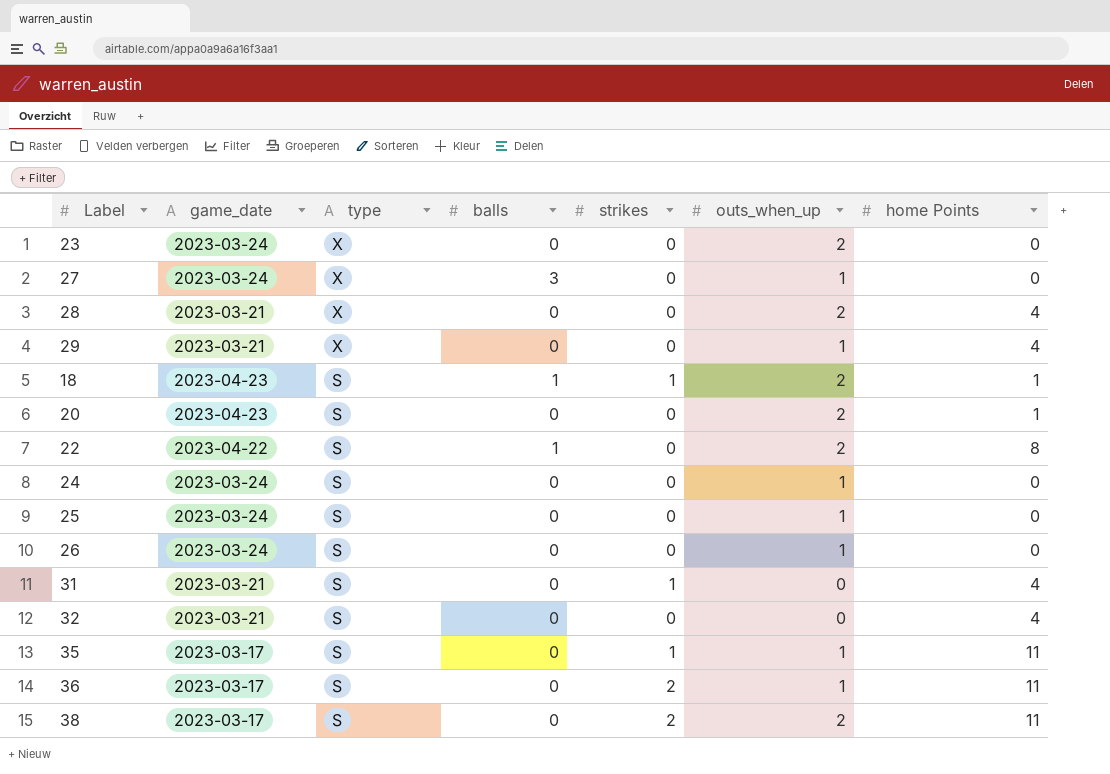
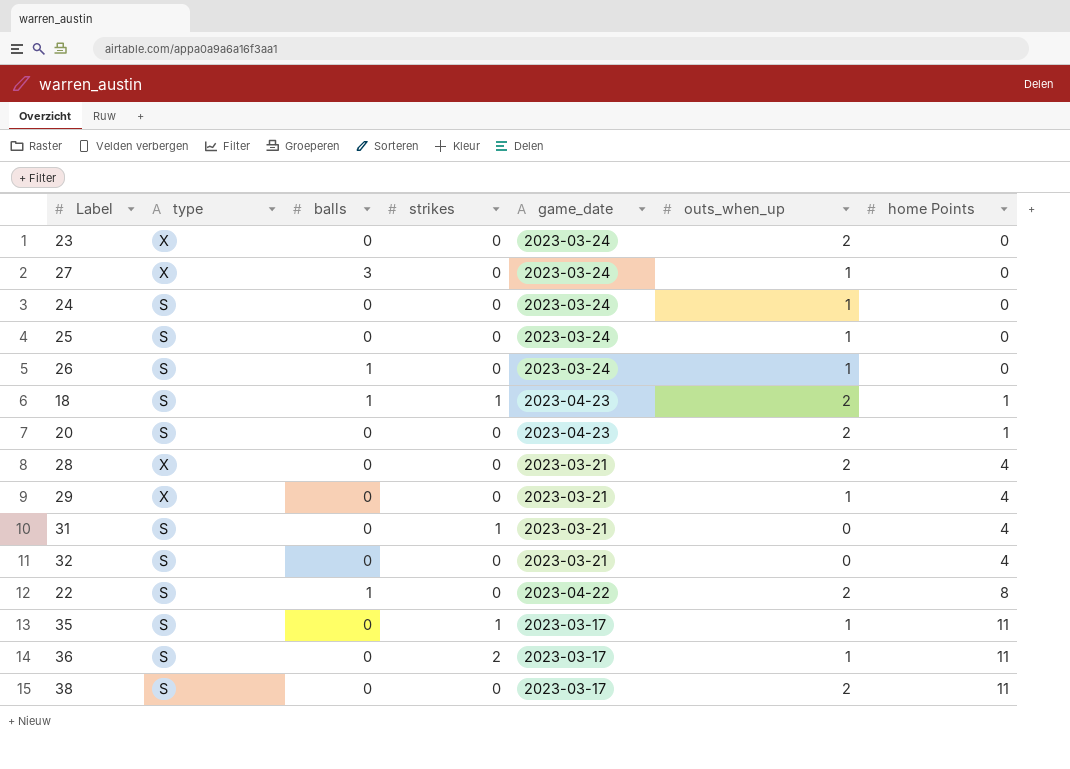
row order: type descending -> home Points ascending
column game_date | position: 2 -> 5
26 | balls: 0 -> 1
38 | strikes: 2 -> 0

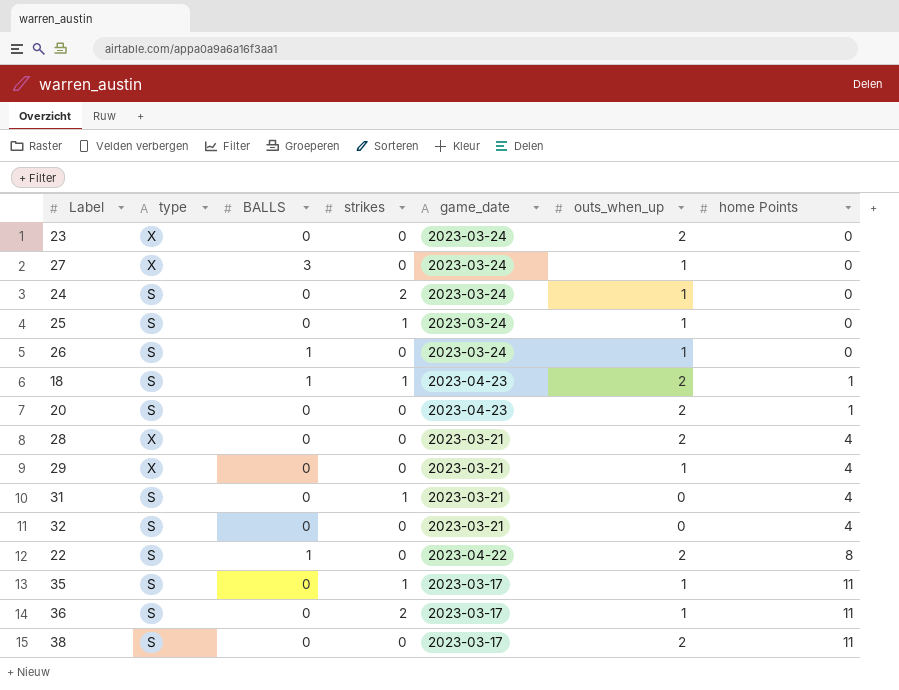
column name: balls -> BALLS
24 | strikes: 0 -> 2
25 | strikes: 0 -> 1

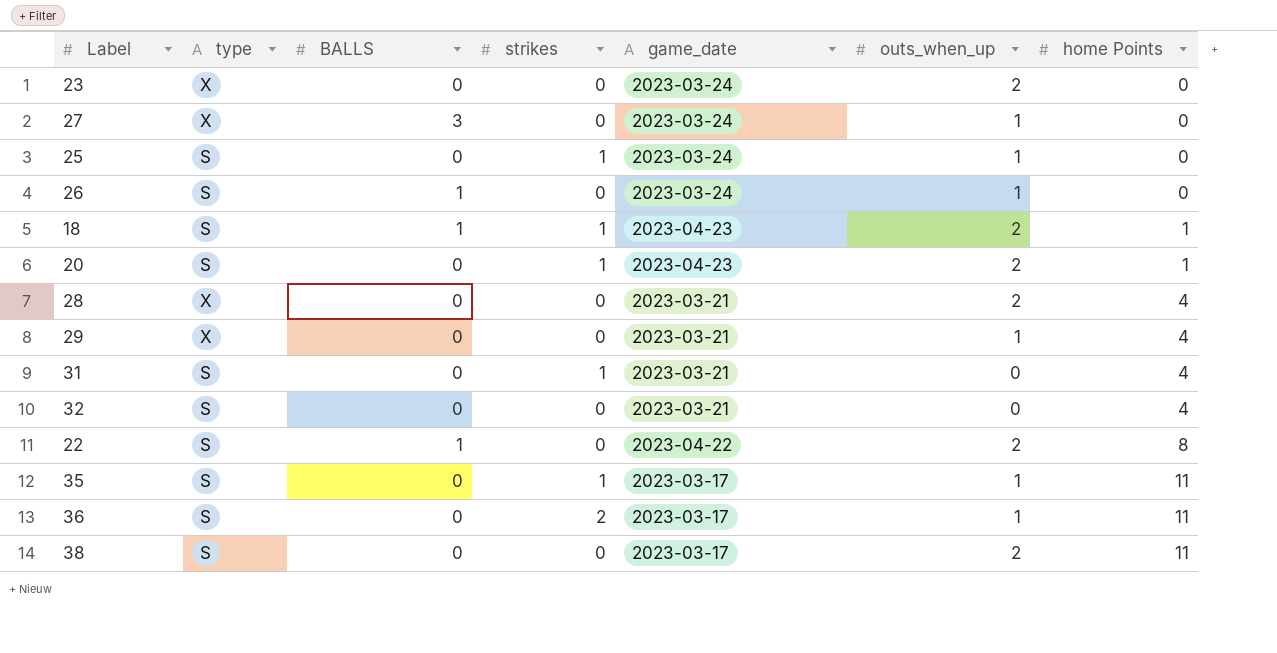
row 24: S | 0 | 2 | 2023-03-24 | 1 | 0 -> none
20 | strikes: 0 -> 1

